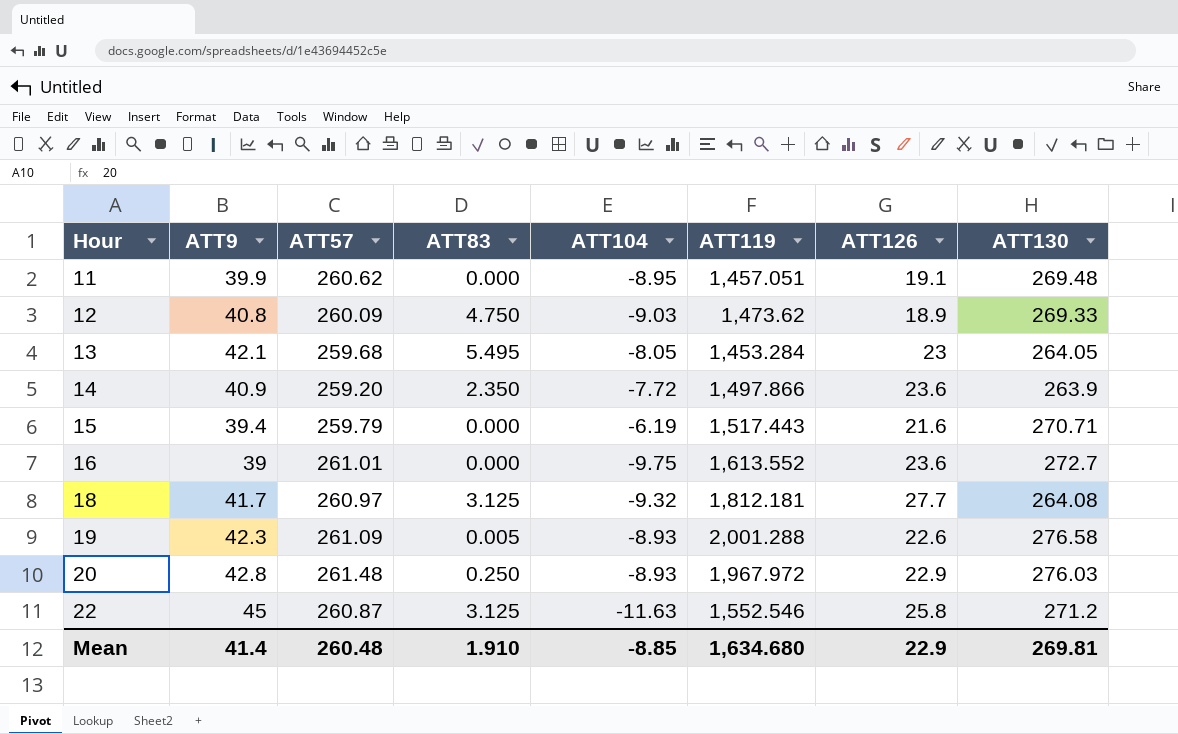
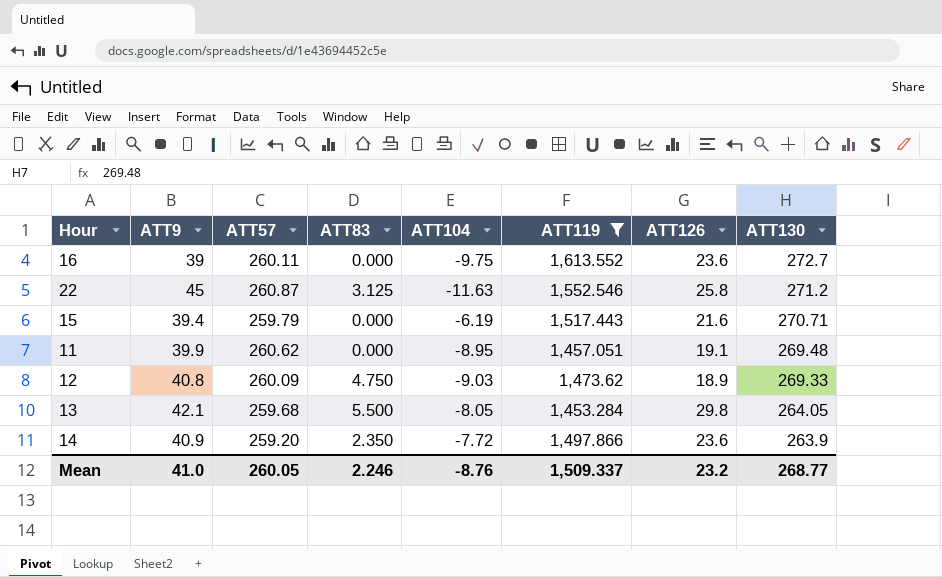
filter: none -> ATT119 <= 1,613.552
row order: Hour ascending -> ATT130 descending
16 | ATT57: 261.01 -> 260.11
13 | ATT83: 5.495 -> 5.500
13 | ATT126: 23 -> 29.8
Mean | ATT9: 41.4 -> 41.0
Mean | ATT57: 260.48 -> 260.05
Mean | ATT83: 1.910 -> 2.246
Mean | ATT104: -8.85 -> -8.76
Mean | ATT119: 1,634.680 -> 1,509.337
Mean | ATT126: 22.9 -> 23.2
Mean | ATT130: 269.81 -> 268.77

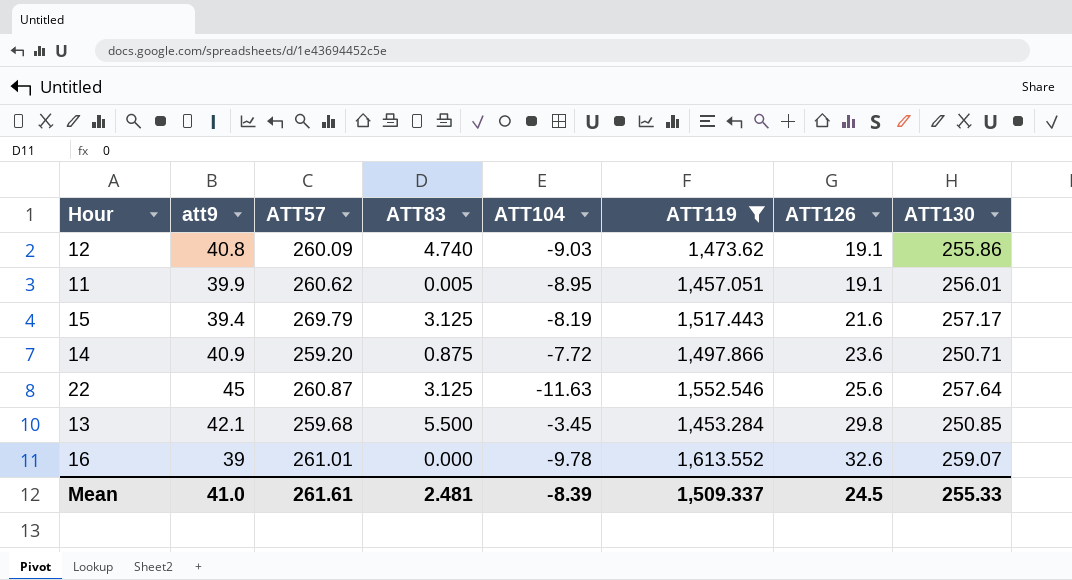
row order: ATT130 descending -> ATT126 ascending
column name: ATT9 -> att9
12 | ATT83: 4.750 -> 4.740
12 | ATT126: 18.9 -> 19.1
12 | ATT130: 269.33 -> 255.86
11 | ATT83: 0.000 -> 0.005
11 | ATT130: 269.48 -> 256.01
15 | ATT57: 259.79 -> 269.79
15 | ATT83: 0.000 -> 3.125
15 | ATT104: -6.19 -> -8.19
15 | ATT130: 270.71 -> 257.17
14 | ATT83: 2.350 -> 0.875
14 | ATT130: 263.9 -> 250.71
22 | ATT126: 25.8 -> 25.6
22 | ATT130: 271.2 -> 257.64
13 | ATT104: -8.05 -> -3.45
13 | ATT130: 264.05 -> 250.85
16 | ATT57: 260.11 -> 261.01
16 | ATT104: -9.75 -> -9.78
16 | ATT126: 23.6 -> 32.6
16 | ATT130: 272.7 -> 259.07
Mean | ATT57: 260.05 -> 261.61
Mean | ATT83: 2.246 -> 2.481
Mean | ATT104: -8.76 -> -8.39
Mean | ATT126: 23.2 -> 24.5
Mean | ATT130: 268.77 -> 255.33

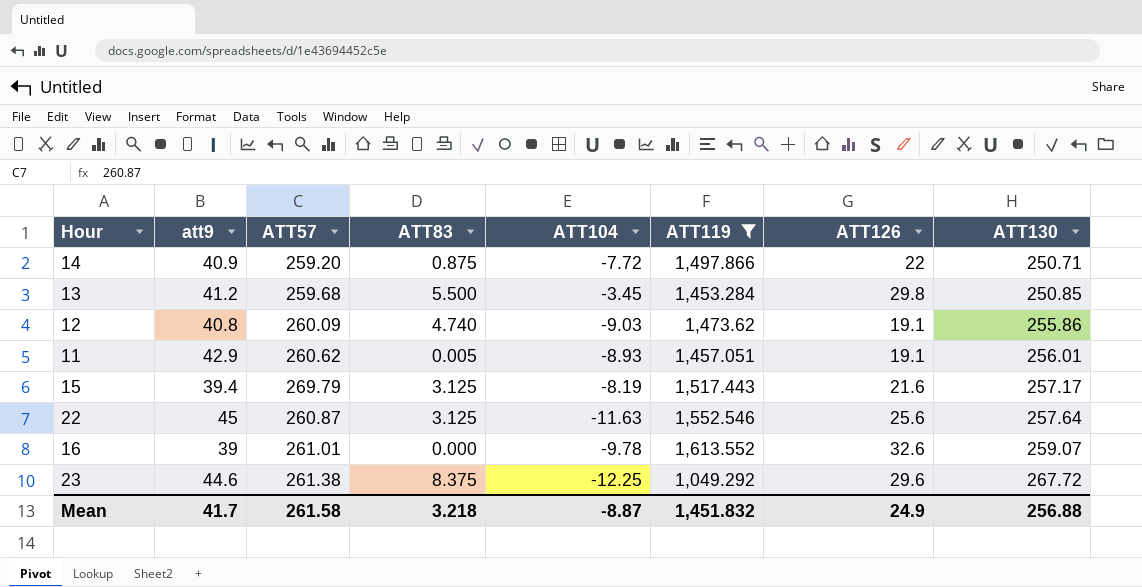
row order: ATT126 ascending -> ATT130 ascending
14 | ATT126: 23.6 -> 22
13 | att9: 42.1 -> 41.2
11 | att9: 39.9 -> 42.9
11 | ATT104: -8.95 -> -8.93
row 23: none -> 44.6 | 261.38 | 8.375 | -12.25 | 1,049.292 | 29.6 | 267.72
Mean | att9: 41.0 -> 41.7
Mean | ATT57: 261.61 -> 261.58
Mean | ATT83: 2.481 -> 3.218
Mean | ATT104: -8.39 -> -8.87
Mean | ATT119: 1,509.337 -> 1,451.832
Mean | ATT126: 24.5 -> 24.9
Mean | ATT130: 255.33 -> 256.88

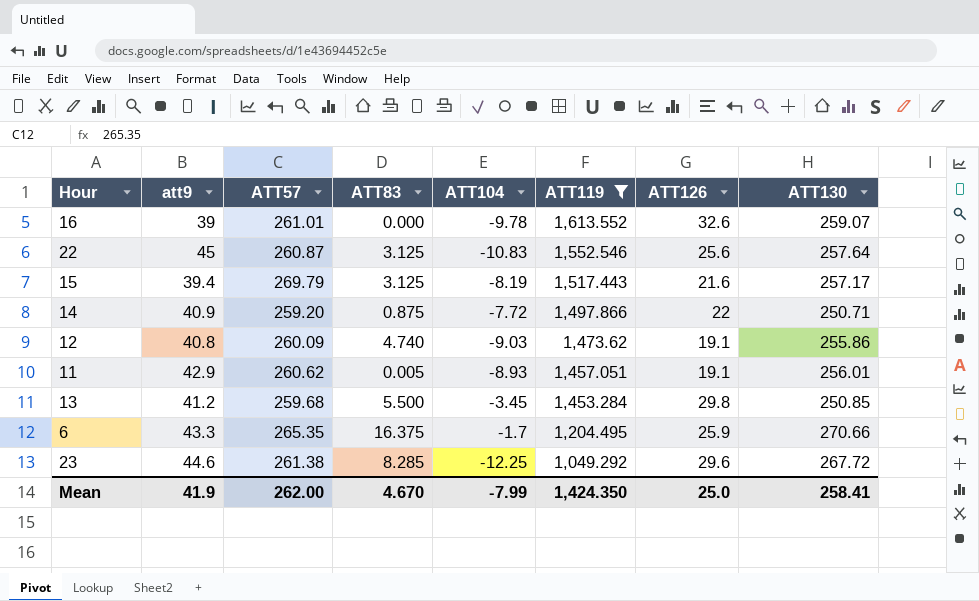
row order: ATT130 ascending -> ATT119 descending
22 | ATT104: -11.63 -> -10.83
row 6: none -> 43.3 | 265.35 | 16.375 | -1.7 | 1,204.495 | 25.9 | 270.66
23 | ATT83: 8.375 -> 8.285
Mean | att9: 41.7 -> 41.9
Mean | ATT57: 261.58 -> 262.00
Mean | ATT83: 3.218 -> 4.670
Mean | ATT104: -8.87 -> -7.99
Mean | ATT119: 1,451.832 -> 1,424.350
Mean | ATT126: 24.9 -> 25.0
Mean | ATT130: 256.88 -> 258.41

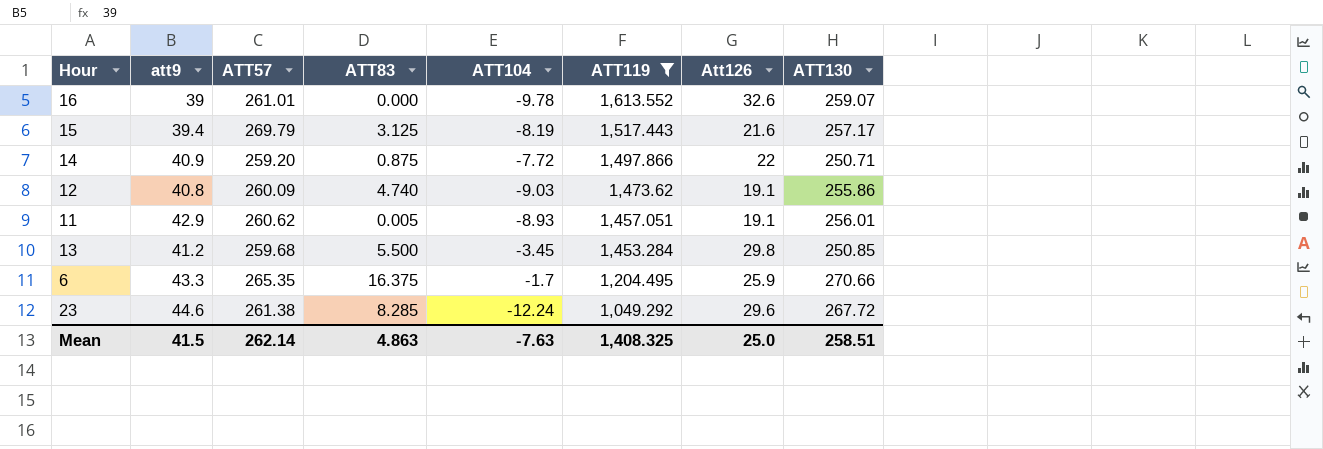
column name: ATT126 -> Att126
row 22: 45 | 260.87 | 3.125 | -10.83 | 1,552.546 | 25.6 | 257.64 -> none
23 | ATT104: -12.25 -> -12.24
Mean | att9: 41.9 -> 41.5
Mean | ATT57: 262.00 -> 262.14
Mean | ATT83: 4.670 -> 4.863
Mean | ATT104: -7.99 -> -7.63
Mean | ATT119: 1,424.350 -> 1,408.325
Mean | ATT130: 258.41 -> 258.51

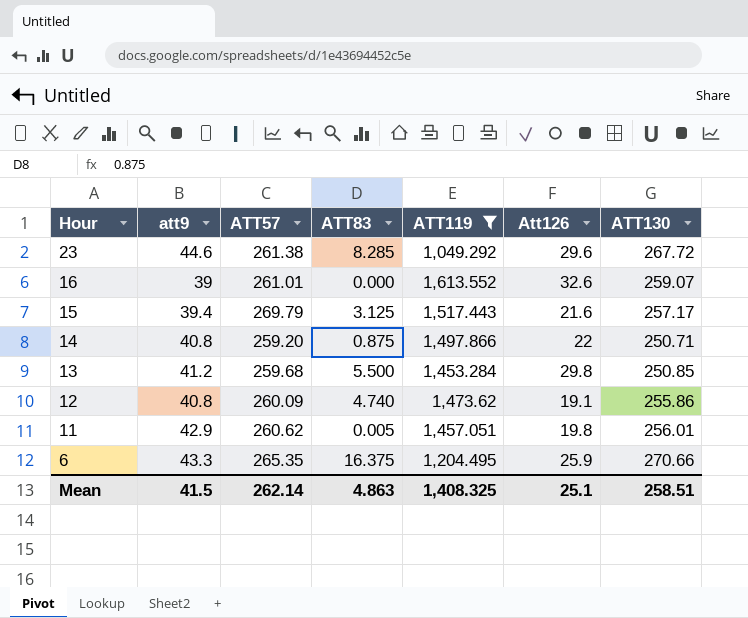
row order: ATT119 descending -> Hour descending
column ATT104 | position: 5 -> none
14 | att9: 40.9 -> 40.8
11 | Att126: 19.1 -> 19.8
Mean | Att126: 25.0 -> 25.1

